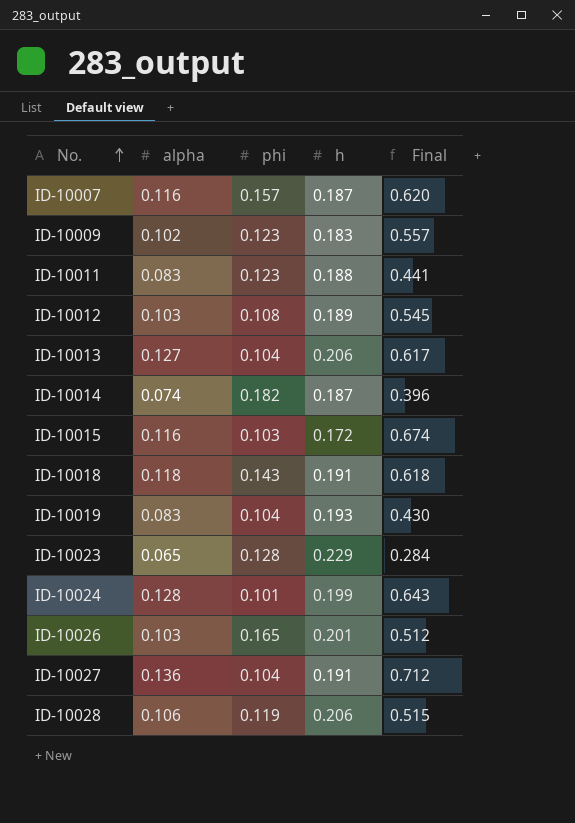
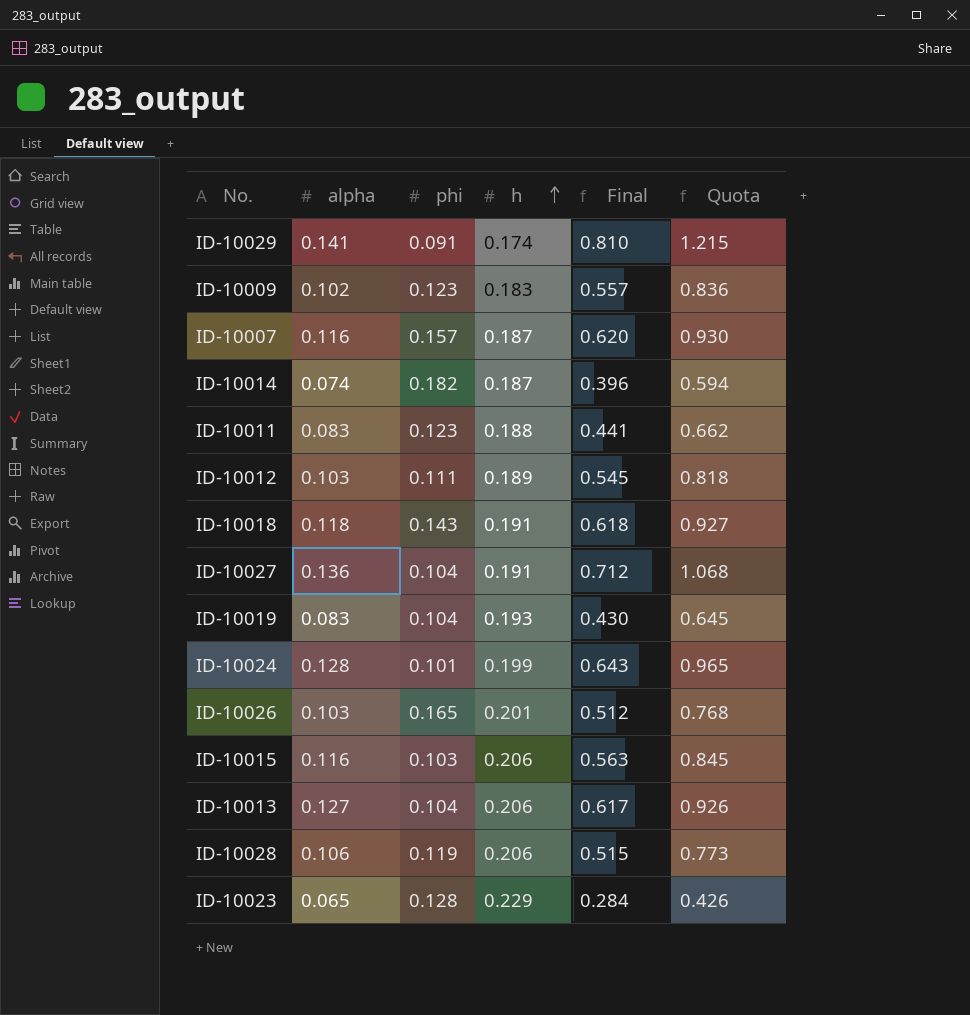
row order: No. ascending -> h ascending
column Quota | formula: none -> [Final] * 1.5
row ID-10029: none -> 0.141 | 0.091 | 0.174 | 0.810 | 1.215
ID-10012 | phi: 0.108 -> 0.111
ID-10015 | h: 0.172 -> 0.206
ID-10015 | Final: 0.674 -> 0.563

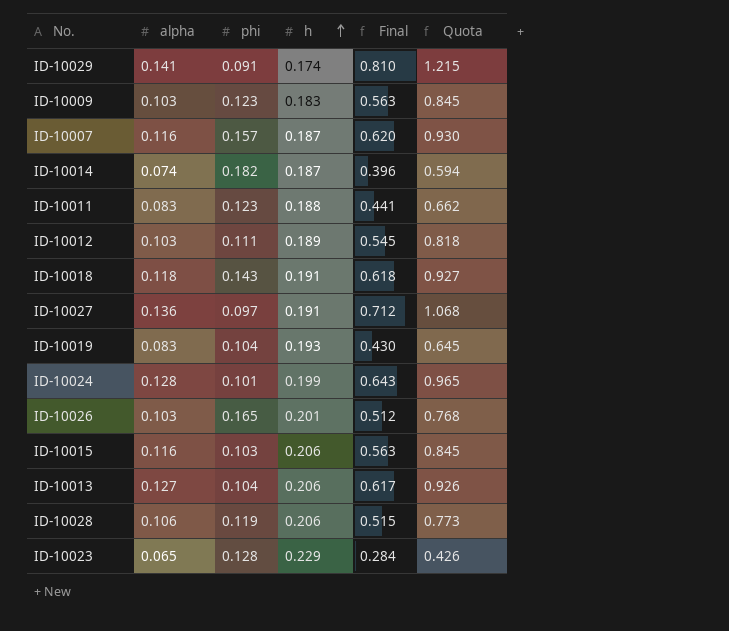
ID-10009 | alpha: 0.102 -> 0.103
ID-10009 | Final: 0.557 -> 0.563
ID-10009 | Quota: 0.836 -> 0.845
ID-10027 | phi: 0.104 -> 0.097

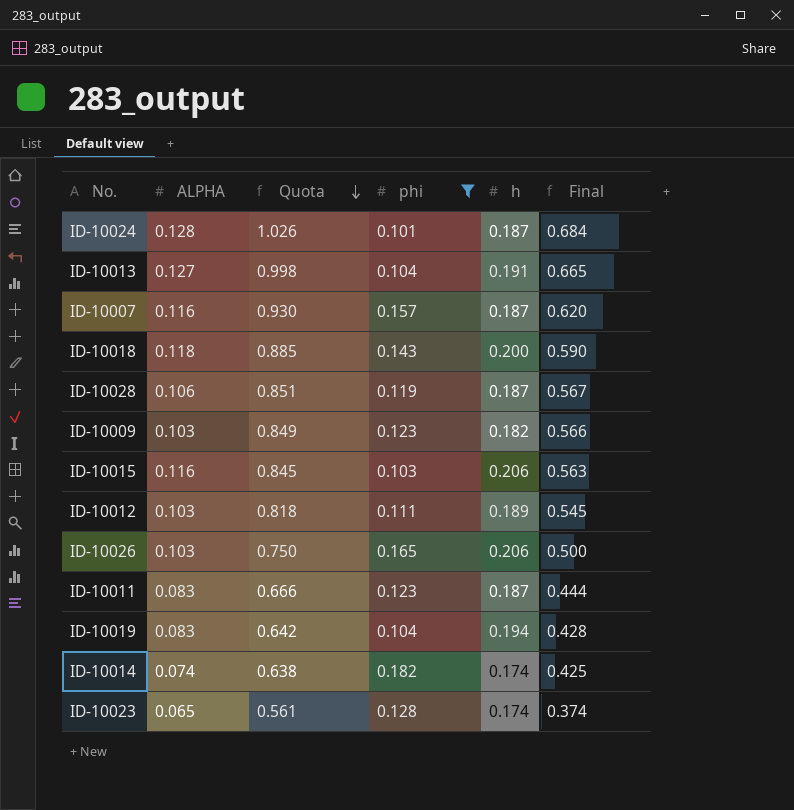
filter: none -> phi >= 0.101
row order: h ascending -> Quota descending
column name: alpha -> ALPHA
column Quota | position: 6 -> 3
ID-10024 | Quota: 0.965 -> 1.026
ID-10024 | h: 0.199 -> 0.187
ID-10024 | Final: 0.643 -> 0.684
ID-10013 | Quota: 0.926 -> 0.998
ID-10013 | h: 0.206 -> 0.191
ID-10013 | Final: 0.617 -> 0.665
ID-10018 | Quota: 0.927 -> 0.885
ID-10018 | h: 0.191 -> 0.200
ID-10018 | Final: 0.618 -> 0.590
ID-10028 | Quota: 0.773 -> 0.851
ID-10028 | h: 0.206 -> 0.187
ID-10028 | Final: 0.515 -> 0.567
ID-10009 | Quota: 0.845 -> 0.849
ID-10009 | h: 0.183 -> 0.182
ID-10009 | Final: 0.563 -> 0.566
ID-10026 | Quota: 0.768 -> 0.750
ID-10026 | h: 0.201 -> 0.206
ID-10026 | Final: 0.512 -> 0.500
ID-10011 | Quota: 0.662 -> 0.666
ID-10011 | h: 0.188 -> 0.187
ID-10011 | Final: 0.441 -> 0.444
ID-10019 | Quota: 0.645 -> 0.642
ID-10019 | h: 0.193 -> 0.194
ID-10019 | Final: 0.430 -> 0.428
ID-10014 | Quota: 0.594 -> 0.638
ID-10014 | h: 0.187 -> 0.174
ID-10014 | Final: 0.396 -> 0.425
ID-10023 | Quota: 0.426 -> 0.561
ID-10023 | h: 0.229 -> 0.174
ID-10023 | Final: 0.284 -> 0.374

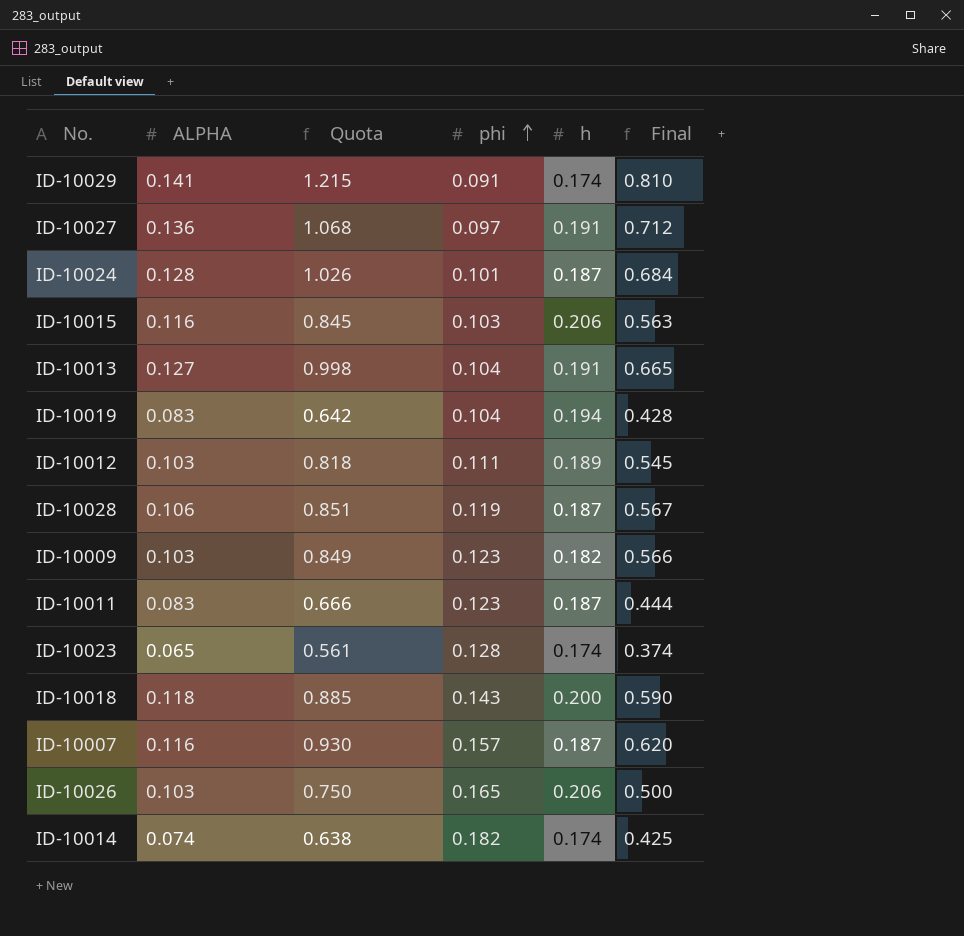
filter: phi >= 0.101 -> none
row order: Quota descending -> phi ascending

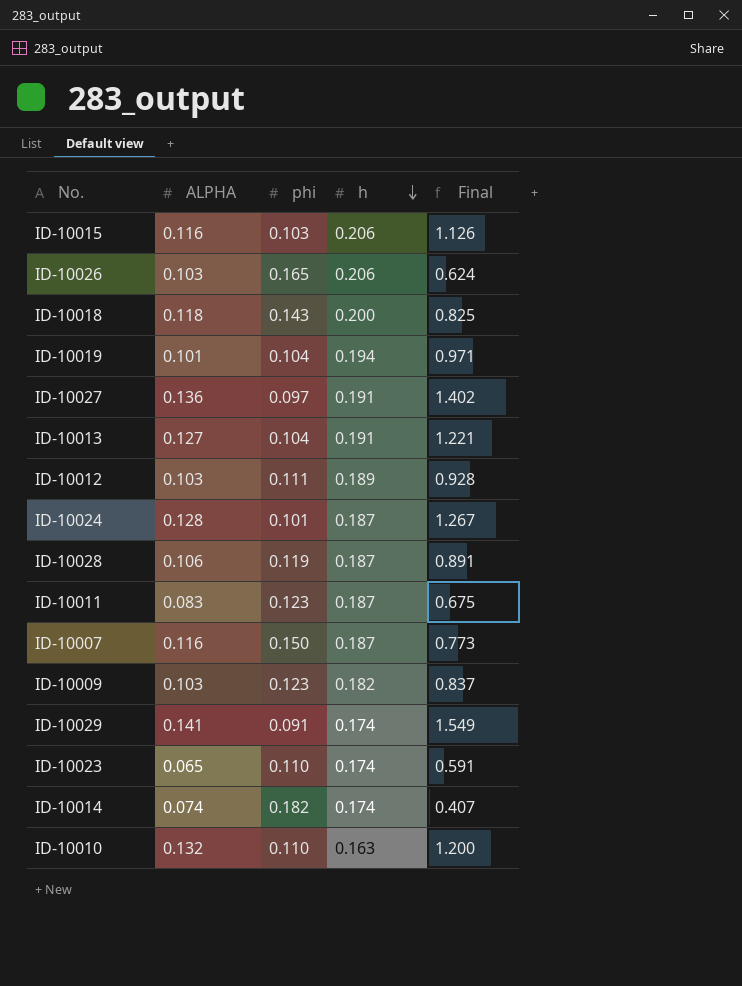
row order: phi ascending -> h descending
column Quota | formula: [Final] * 1.5 -> none
column Final | formula: [ALPHA] / [h] -> [ALPHA] / [phi]
ID-10019 | ALPHA: 0.083 -> 0.101
ID-10007 | phi: 0.157 -> 0.150
ID-10023 | phi: 0.128 -> 0.110
row ID-10010: none -> 0.132 | 0.110 | 0.163 | 1.200

